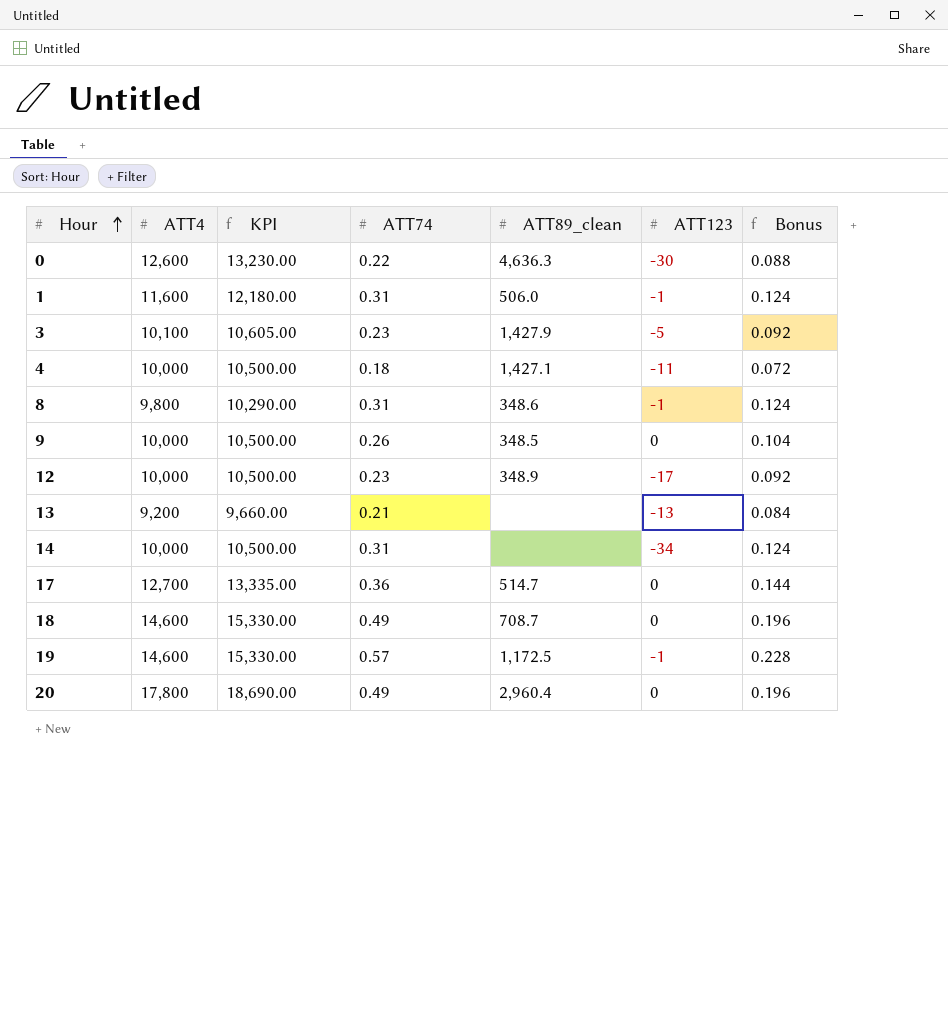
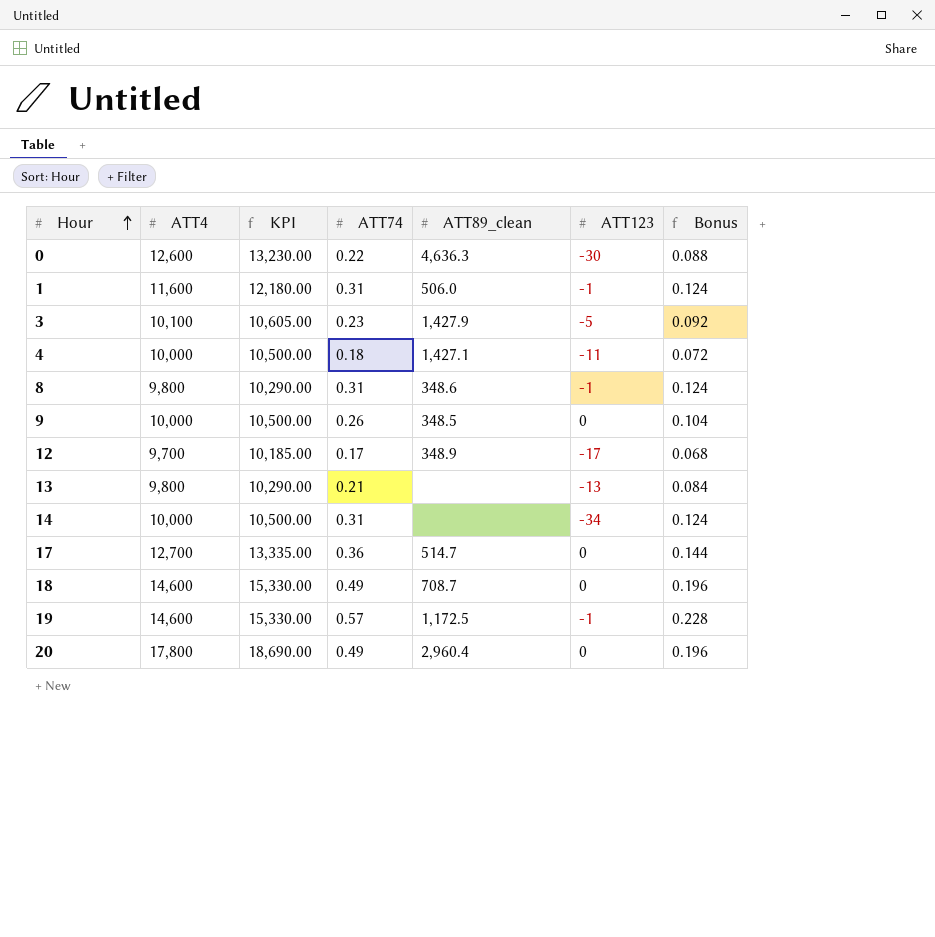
12 | ATT4: 10,000 -> 9,700
12 | KPI: 10,500.00 -> 10,185.00
12 | ATT74: 0.23 -> 0.17
12 | Bonus: 0.092 -> 0.068
13 | ATT4: 9,200 -> 9,800
13 | KPI: 9,660.00 -> 10,290.00

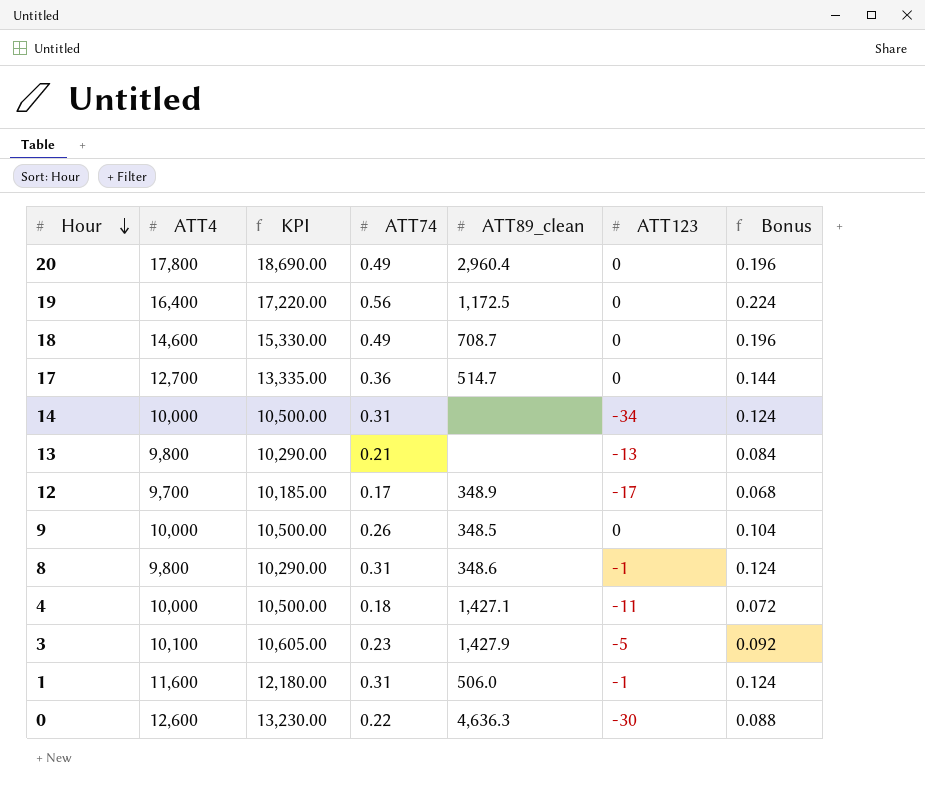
row order: Hour ascending -> Hour descending
19 | ATT4: 14,600 -> 16,400
19 | KPI: 15,330.00 -> 17,220.00
19 | ATT74: 0.57 -> 0.56
19 | ATT123: -1 -> 0
19 | Bonus: 0.228 -> 0.224

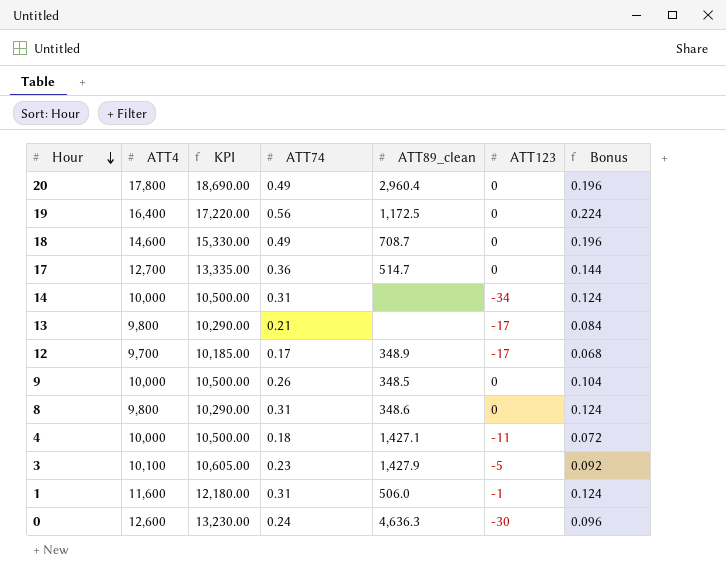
13 | ATT123: -13 -> -17
8 | ATT123: -1 -> 0
0 | ATT74: 0.22 -> 0.24
0 | Bonus: 0.088 -> 0.096

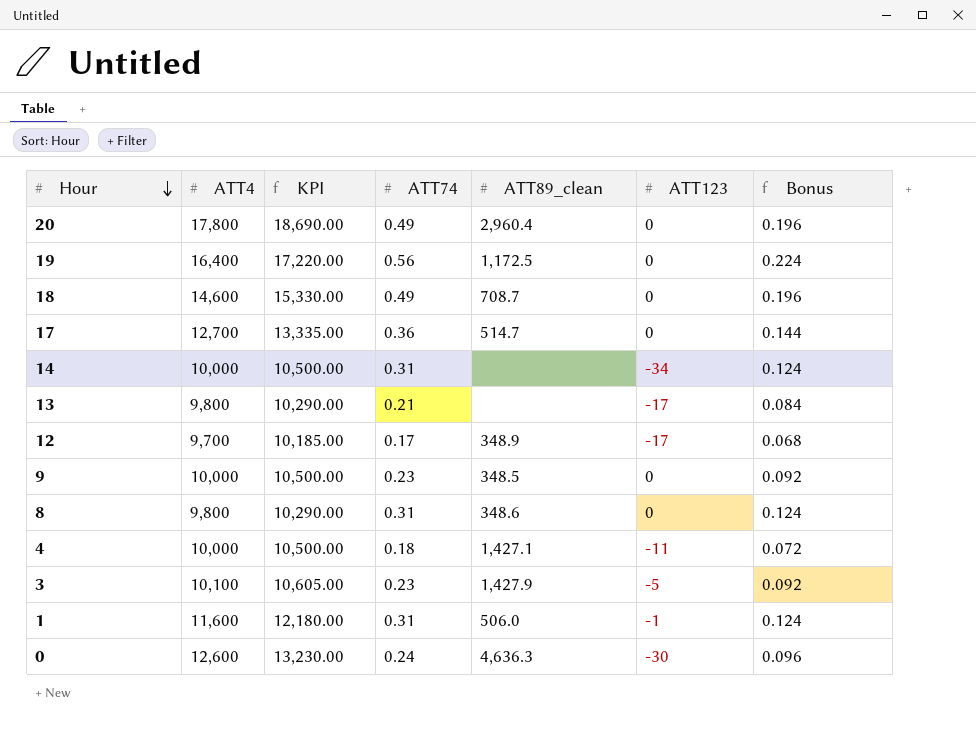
9 | ATT74: 0.26 -> 0.23
9 | Bonus: 0.104 -> 0.092

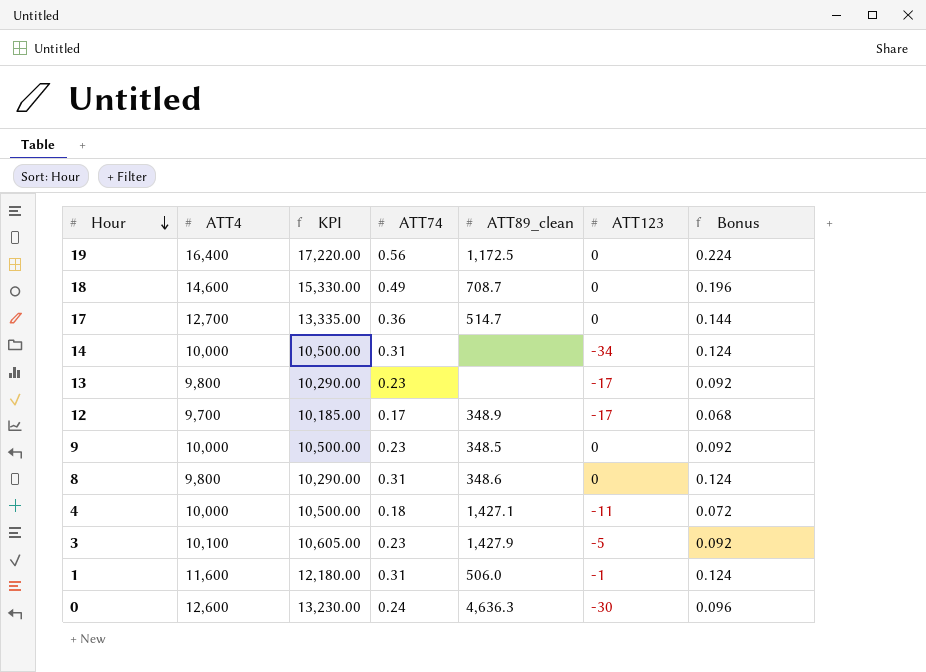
row 20: 17,800 | 18,690.00 | 0.49 | 2,960.4 | 0 | 0.196 -> none
13 | ATT74: 0.21 -> 0.23
13 | Bonus: 0.084 -> 0.092

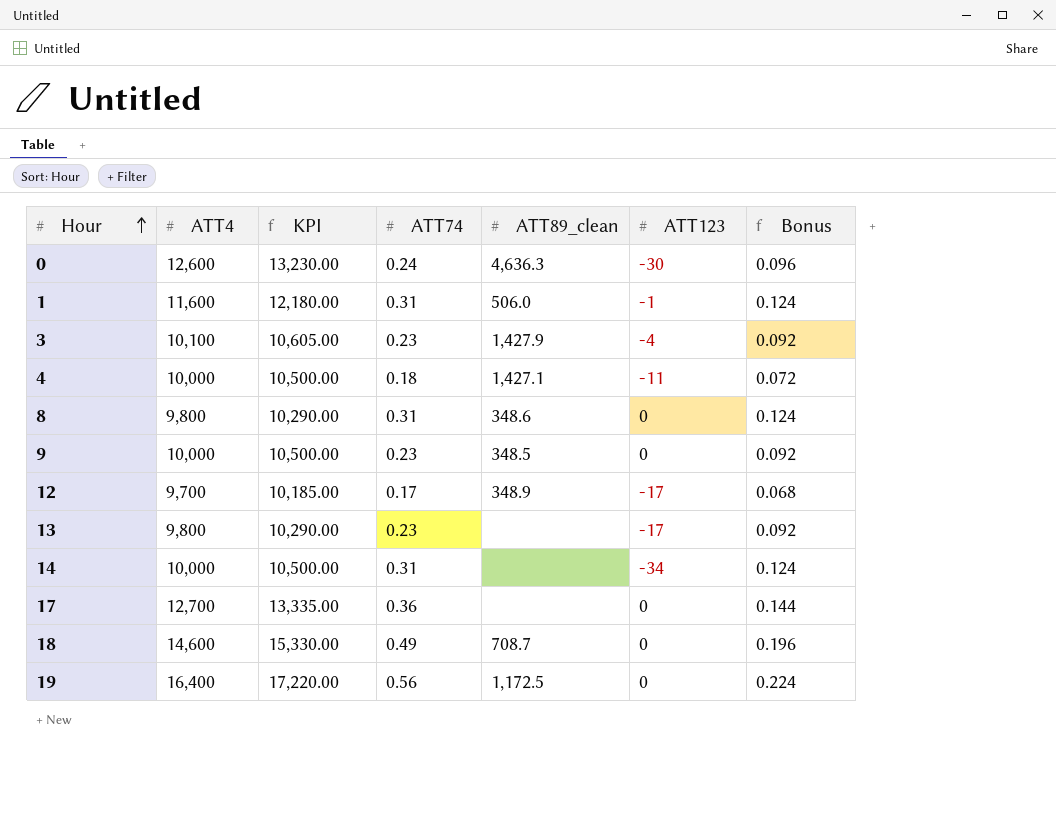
row order: Hour descending -> Hour ascending
3 | ATT123: -5 -> -4
17 | ATT89_clean: 514.7 -> none

